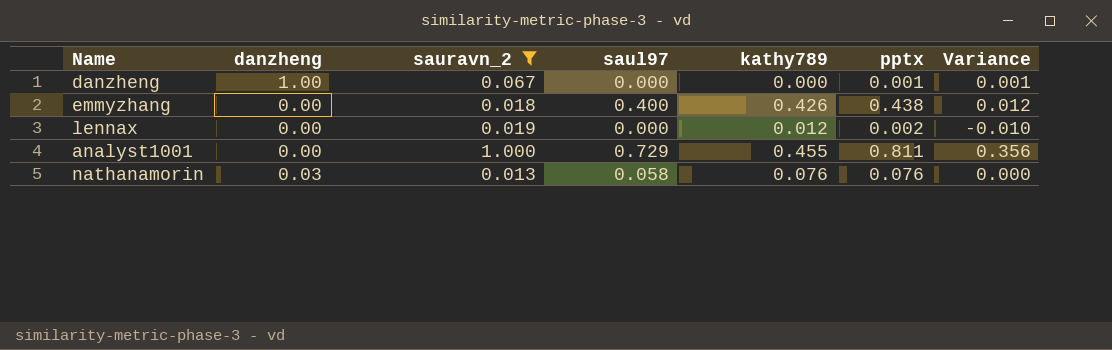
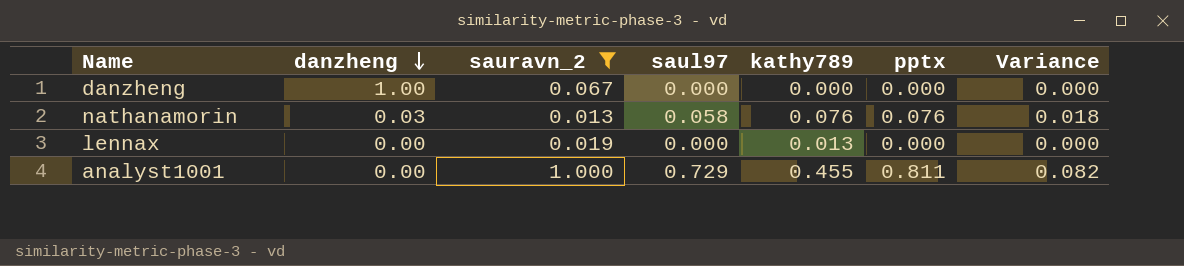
row order: none -> danzheng descending
column Variance | formula: [pptx] - [kathy789] -> [pptx] - [saul97]
row emmyzhang: 0.00 | 0.018 | 0.400 | 0.426 | 0.438 | 0.012 -> none
danzheng | pptx: 0.001 -> 0.000
lennax | kathy789: 0.012 -> 0.013
lennax | pptx: 0.002 -> 0.000

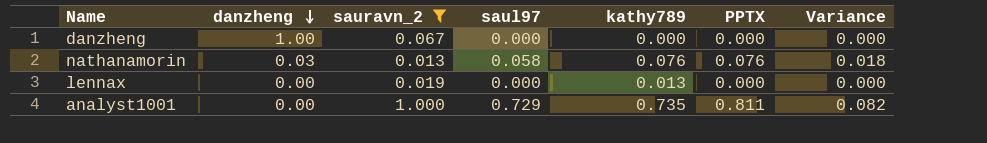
column name: pptx -> PPTX
analyst1001 | kathy789: 0.455 -> 0.735

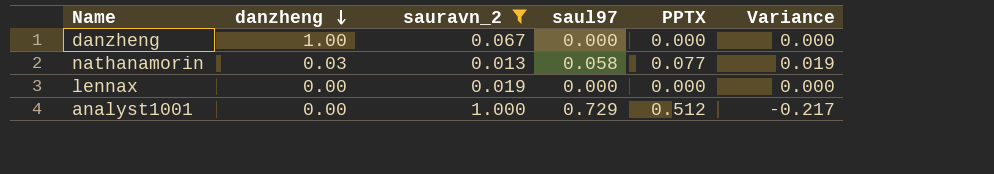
column kathy789 | position: 5 -> none
nathanamorin | PPTX: 0.076 -> 0.077
nathanamorin | Variance: 0.018 -> 0.019
analyst1001 | PPTX: 0.811 -> 0.512
analyst1001 | Variance: 0.082 -> -0.217

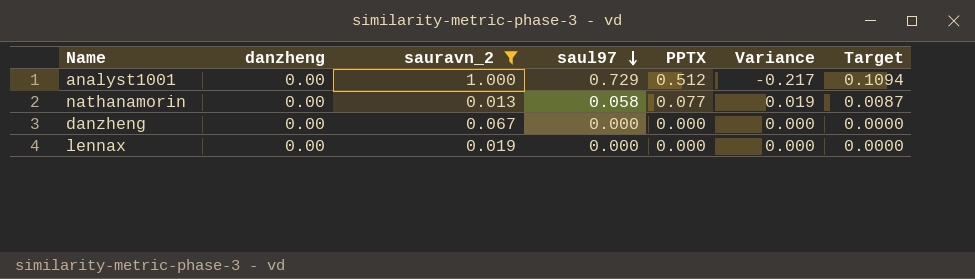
row order: danzheng descending -> saul97 descending
column Target | formula: none -> [saul97] * 0.15
nathanamorin | danzheng: 0.03 -> 0.00
danzheng | danzheng: 1.00 -> 0.00

